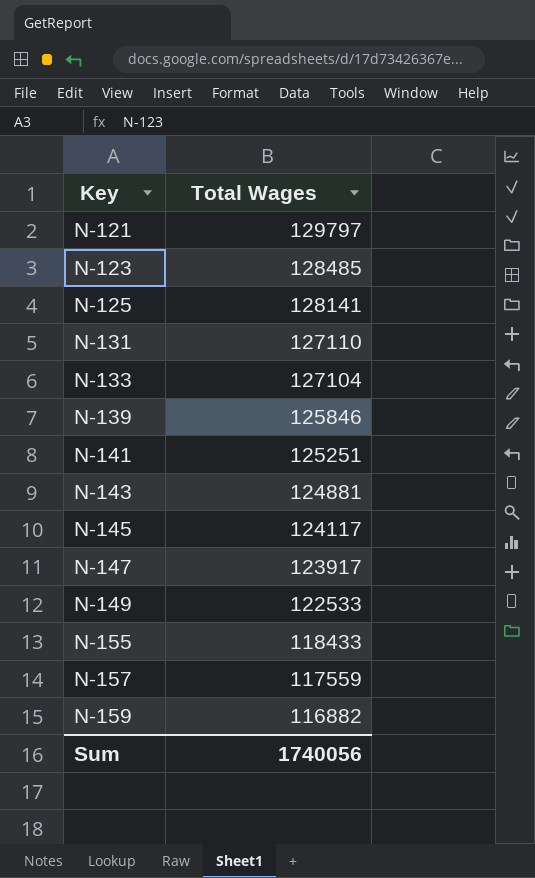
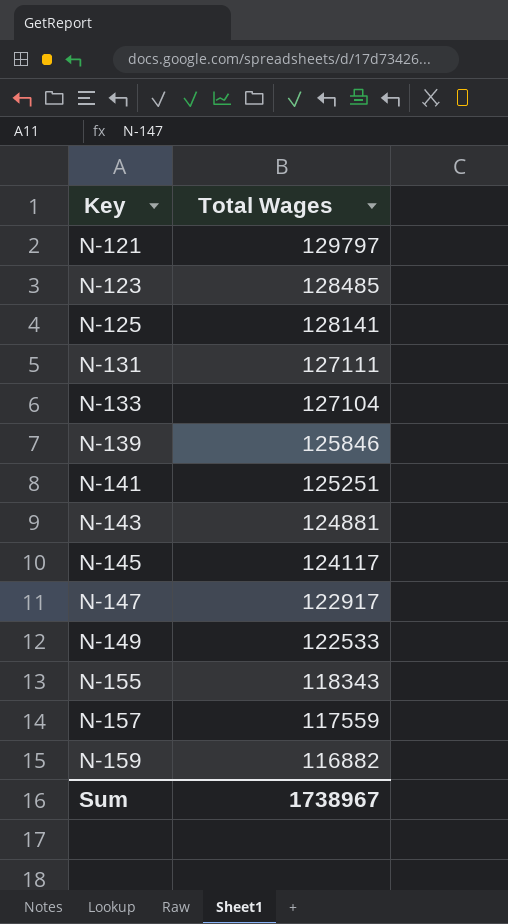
N-131 | Total Wages: 127110 -> 127111
N-147 | Total Wages: 123917 -> 122917
N-155 | Total Wages: 118433 -> 118343
Sum | Total Wages: 1740056 -> 1738967

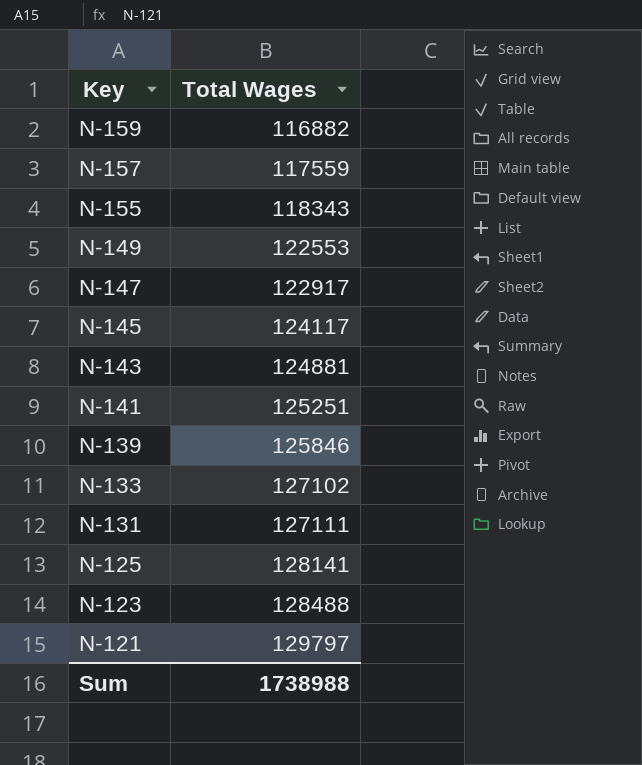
row order: Key ascending -> Key descending
N-149 | Total Wages: 122533 -> 122553
N-133 | Total Wages: 127104 -> 127102
N-123 | Total Wages: 128485 -> 128488
Sum | Total Wages: 1738967 -> 1738988

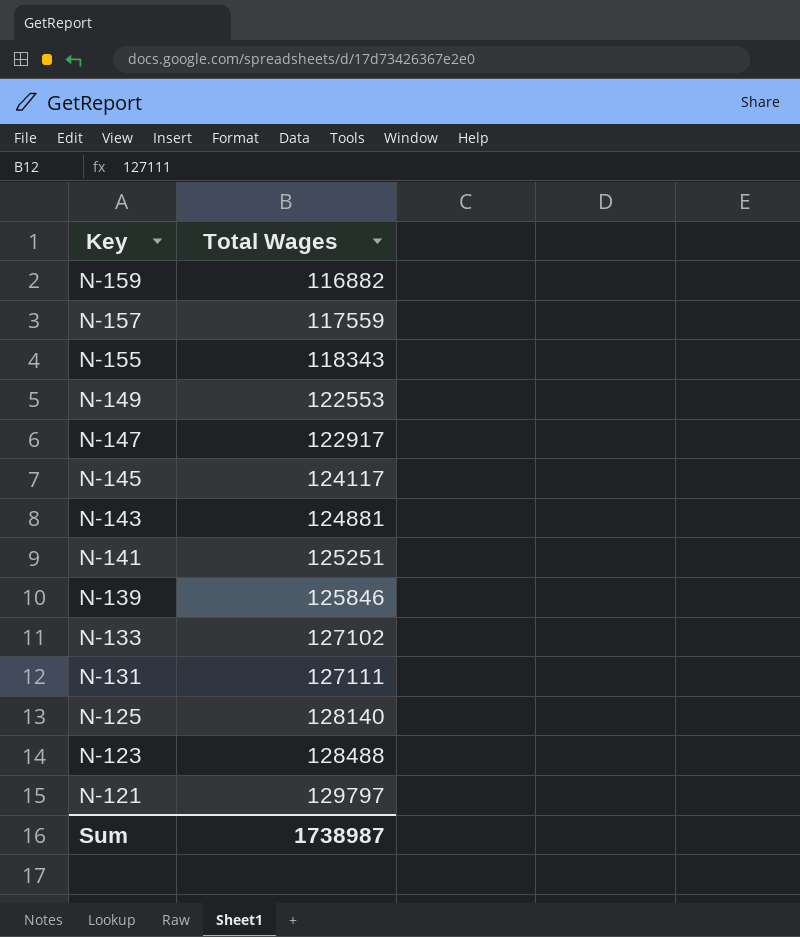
N-125 | Total Wages: 128141 -> 128140
Sum | Total Wages: 1738988 -> 1738987

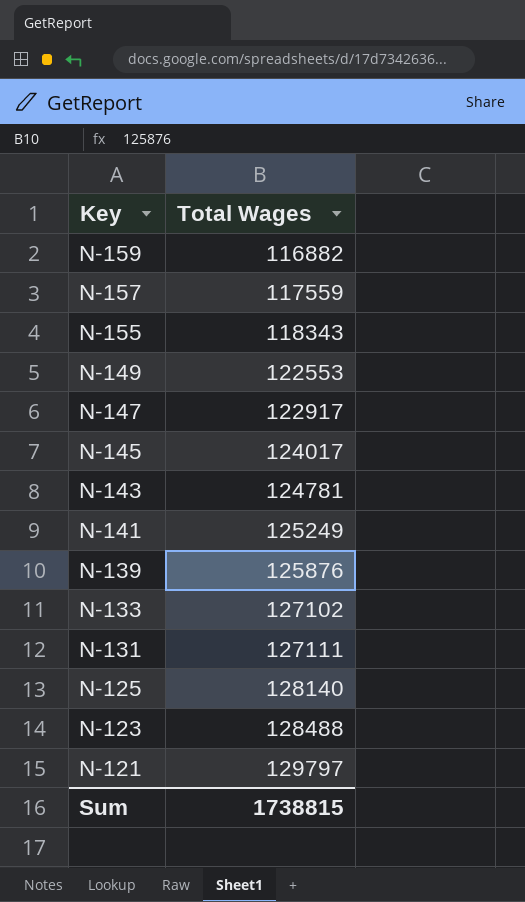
N-145 | Total Wages: 124117 -> 124017
N-143 | Total Wages: 124881 -> 124781
N-141 | Total Wages: 125251 -> 125249
N-139 | Total Wages: 125846 -> 125876
Sum | Total Wages: 1738987 -> 1738815

